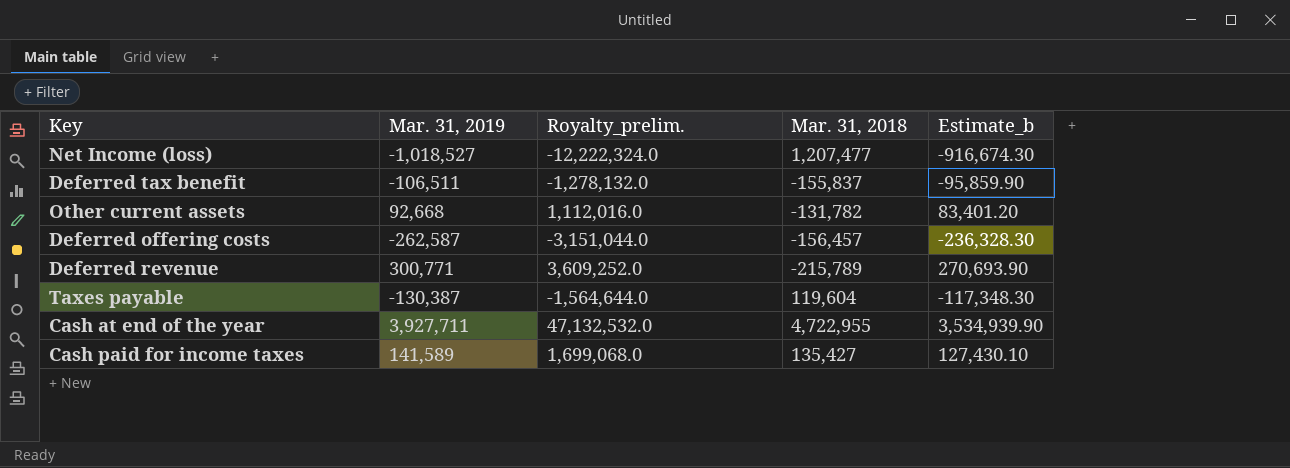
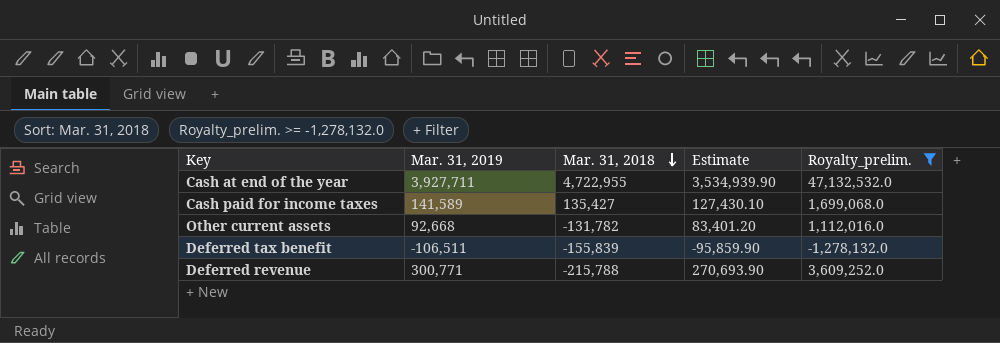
filter: none -> Royalty_prelim. >= -1,278,132.0
row order: none -> Mar. 31, 2018 descending
column name: Estimate_b -> Estimate
column Royalty_prelim. | position: 3 -> 5
Deferred tax benefit | Mar. 31, 2018: -155,837 -> -155,839
Deferred revenue | Mar. 31, 2018: -215,789 -> -215,788

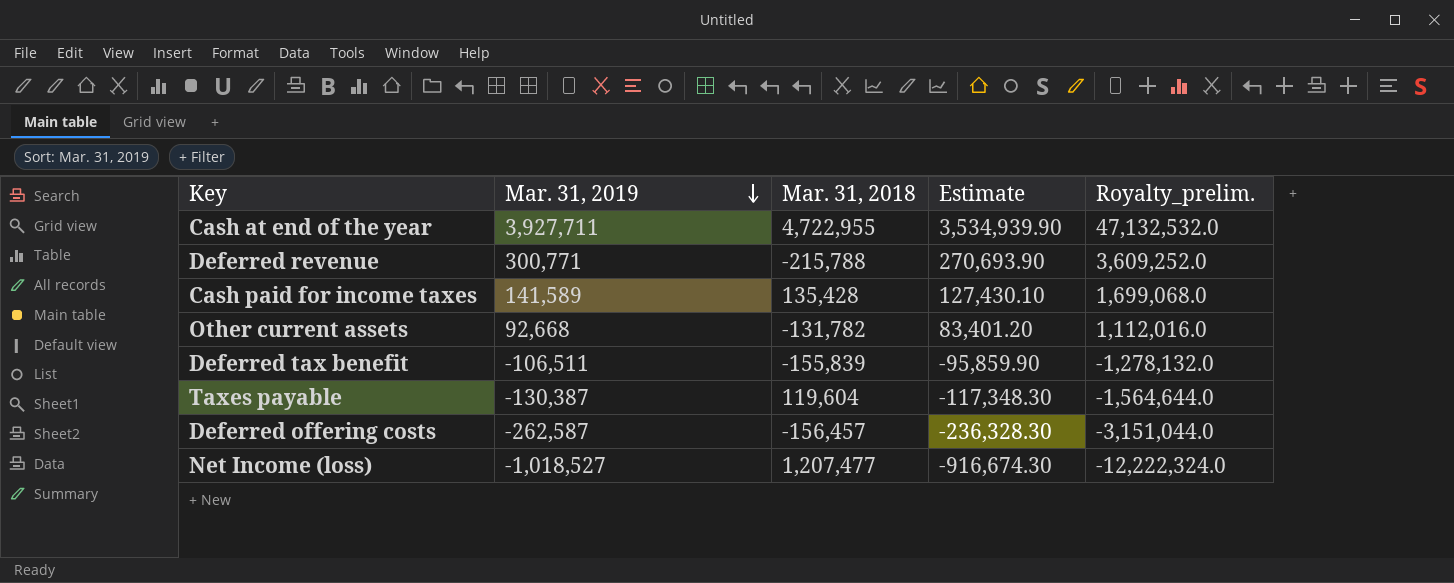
filter: Royalty_prelim. >= -1,278,132.0 -> none
row order: Mar. 31, 2018 descending -> Mar. 31, 2019 descending
Cash paid for income taxes | Mar. 31, 2018: 135,427 -> 135,428

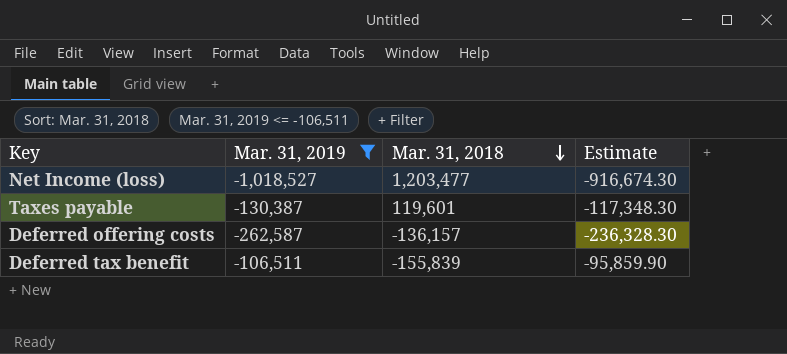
filter: none -> Mar. 31, 2019 <= -106,511
row order: Mar. 31, 2019 descending -> Mar. 31, 2018 descending
column Royalty_prelim. | formula: [Mar. 31, 2019] * 12 -> none
Net Income (loss) | Mar. 31, 2018: 1,207,477 -> 1,203,477
Taxes payable | Mar. 31, 2018: 119,604 -> 119,601
Deferred offering costs | Mar. 31, 2018: -156,457 -> -136,157

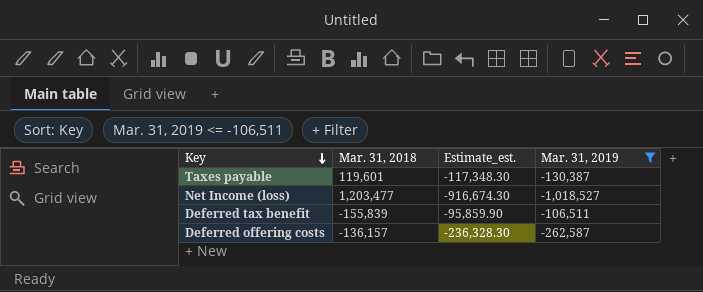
row order: Mar. 31, 2018 descending -> Key descending
column name: Estimate -> Estimate_est.
column Mar. 31, 2019 | position: 2 -> 4

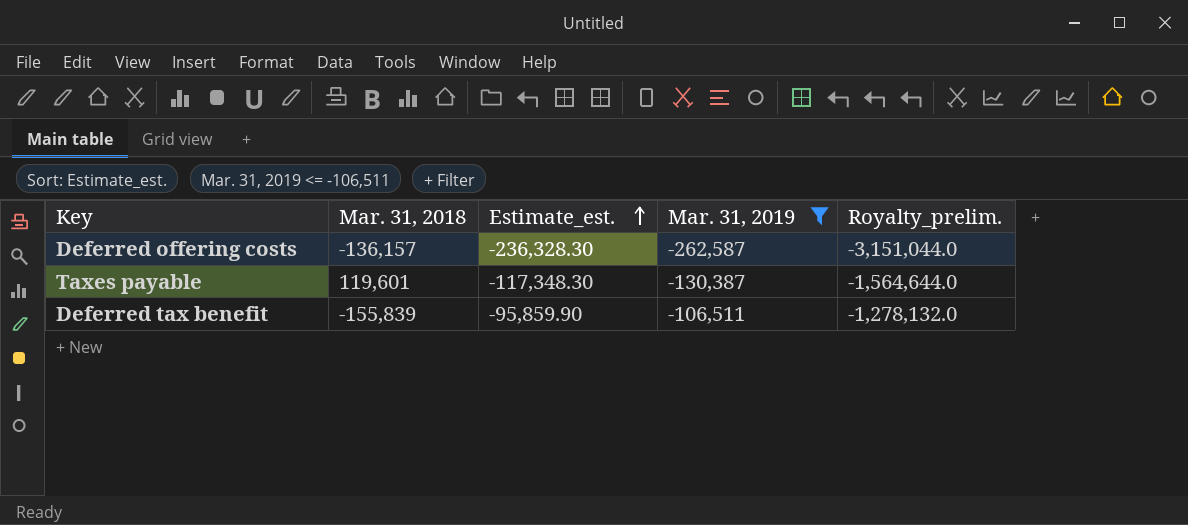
row order: Key descending -> Estimate_est. ascending
column Royalty_prelim. | formula: none -> [Mar. 31, 2019] * 12
row Net Income (loss): 1,203,477 | -916,674.30 | -1,018,527 -> none

